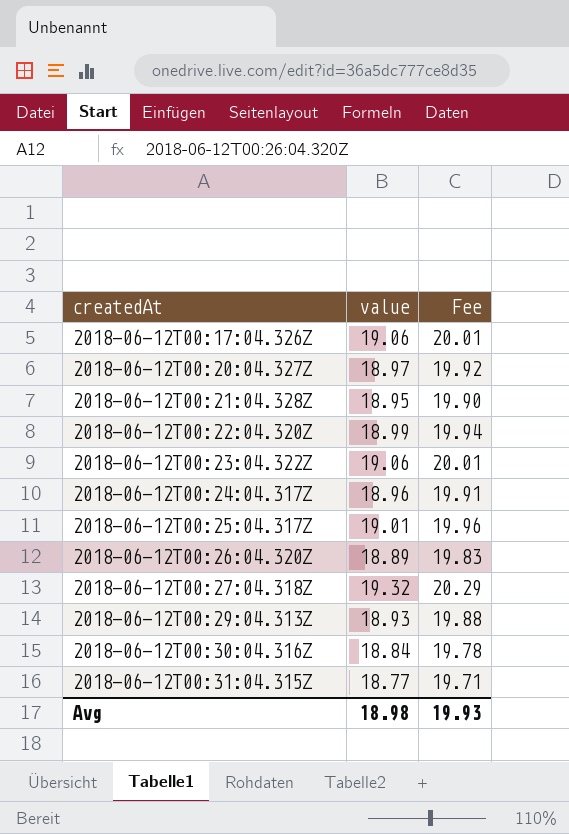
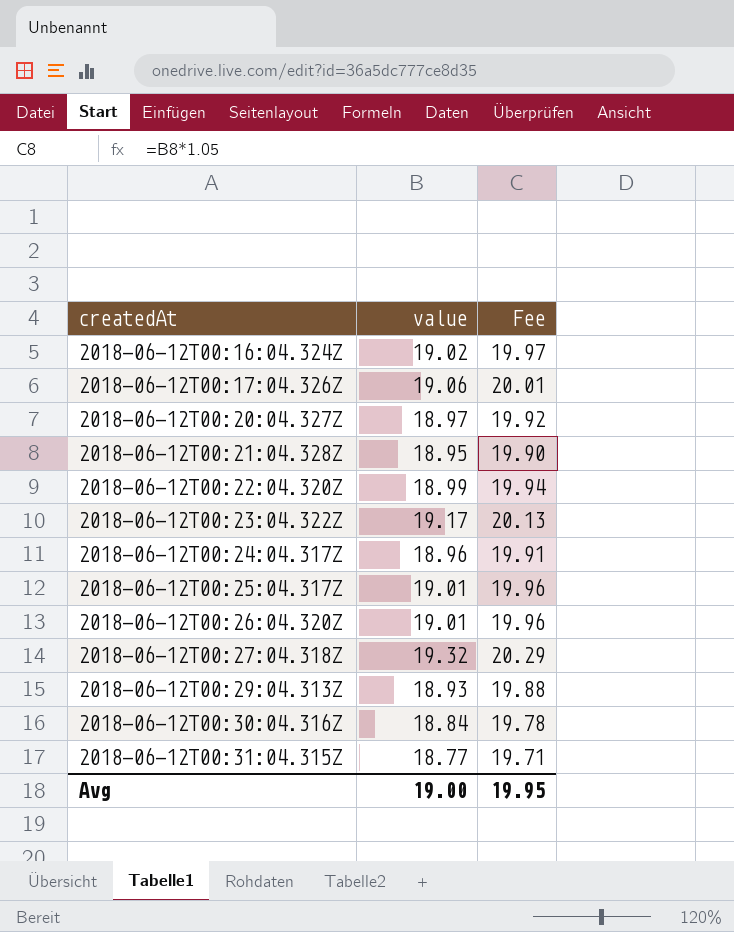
row 2018-06-12T00:16:04.324Z: none -> 19.02 | 19.97
2018-06-12T00:23:04.322Z | value: 19.06 -> 19.17
2018-06-12T00:23:04.322Z | Fee: 20.01 -> 20.13
2018-06-12T00:26:04.320Z | value: 18.89 -> 19.01
2018-06-12T00:26:04.320Z | Fee: 19.83 -> 19.96
Avg | value: 18.98 -> 19.00
Avg | Fee: 19.93 -> 19.95

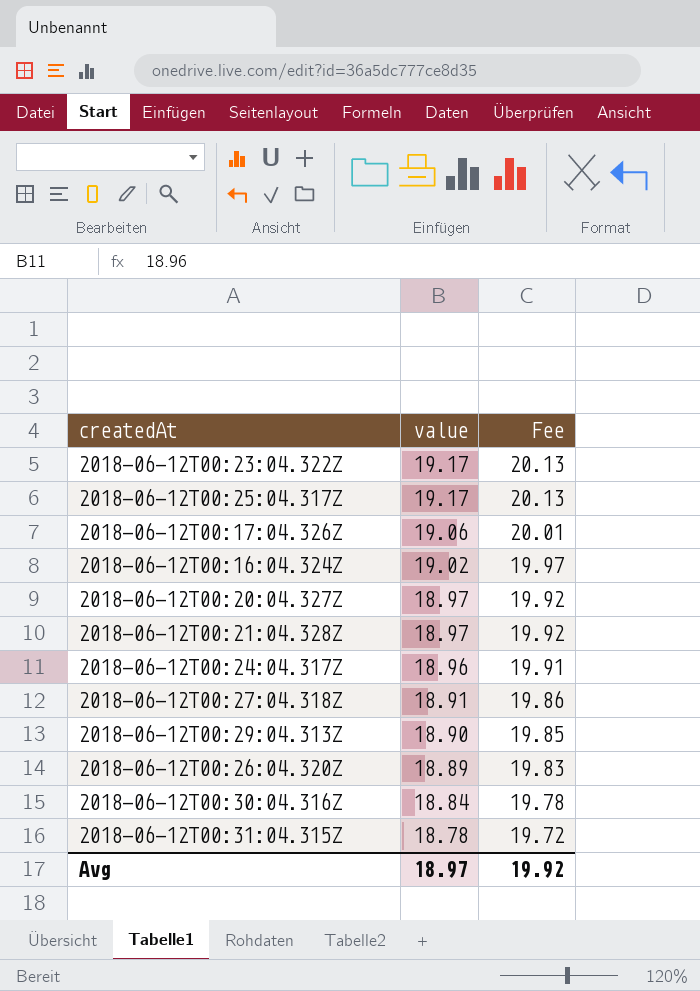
row order: createdAt ascending -> value descending
row 2018-06-12T00:22:04.320Z: 18.99 | 19.94 -> none
2018-06-12T00:25:04.317Z | value: 19.01 -> 19.17
2018-06-12T00:25:04.317Z | Fee: 19.96 -> 20.13
2018-06-12T00:21:04.328Z | value: 18.95 -> 18.97
2018-06-12T00:21:04.328Z | Fee: 19.90 -> 19.92
2018-06-12T00:27:04.318Z | value: 19.32 -> 18.91
2018-06-12T00:27:04.318Z | Fee: 20.29 -> 19.86
2018-06-12T00:29:04.313Z | value: 18.93 -> 18.90
2018-06-12T00:29:04.313Z | Fee: 19.88 -> 19.85
2018-06-12T00:26:04.320Z | value: 19.01 -> 18.89
2018-06-12T00:26:04.320Z | Fee: 19.96 -> 19.83
2018-06-12T00:31:04.315Z | value: 18.77 -> 18.78
2018-06-12T00:31:04.315Z | Fee: 19.71 -> 19.72
Avg | value: 19.00 -> 18.97
Avg | Fee: 19.95 -> 19.92

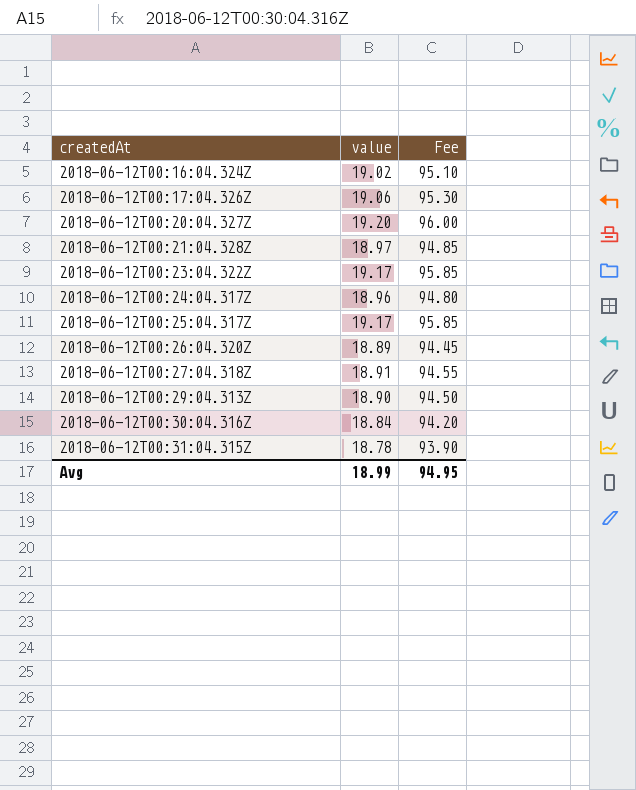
row order: value descending -> createdAt ascending
column Fee | formula: [value] * 1.05 -> [value] * 5
2018-06-12T00:20:04.327Z | value: 18.97 -> 19.20
Avg | value: 18.97 -> 18.99
Avg | Fee: 19.92 -> 94.95

